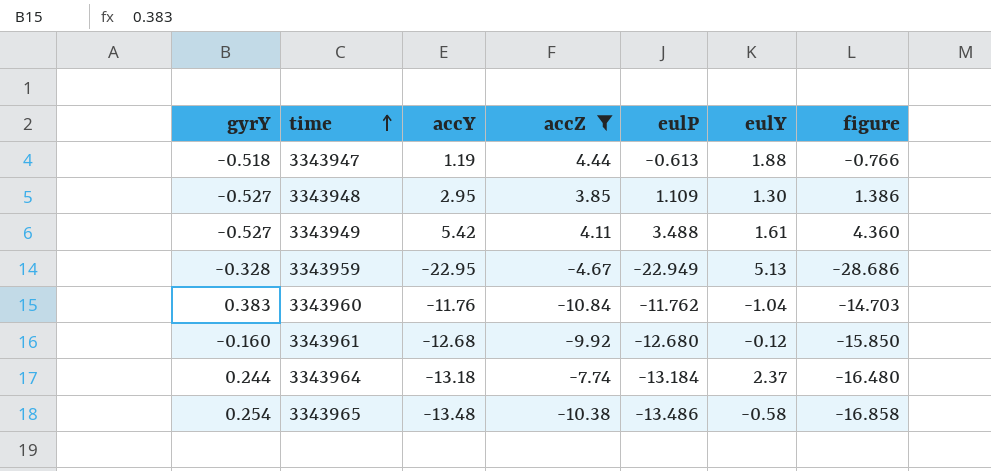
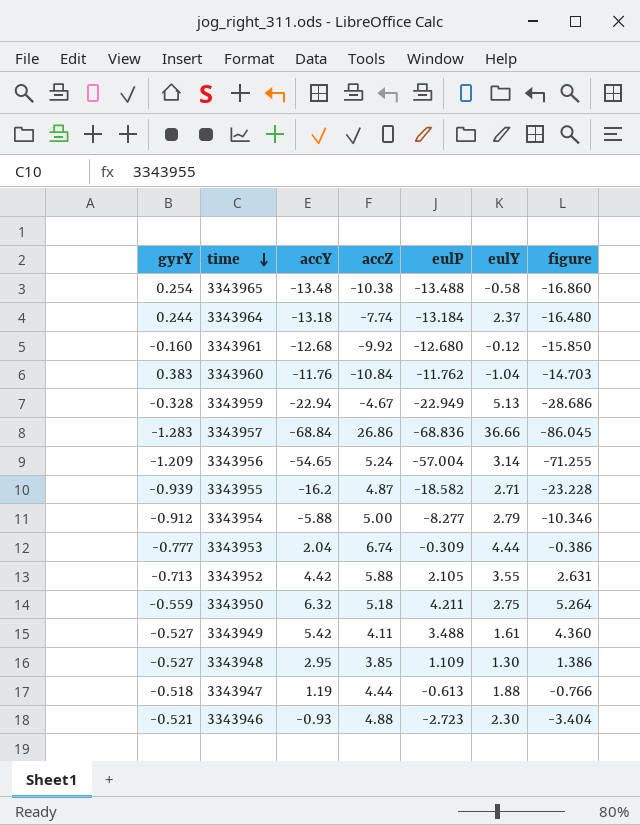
filter: accZ <= 4.44 -> none
row order: time ascending -> time descending
3343965 | eulP: -13.486 -> -13.488
3343965 | figure: -16.858 -> -16.860
3343959 | accY: -22.95 -> -22.94

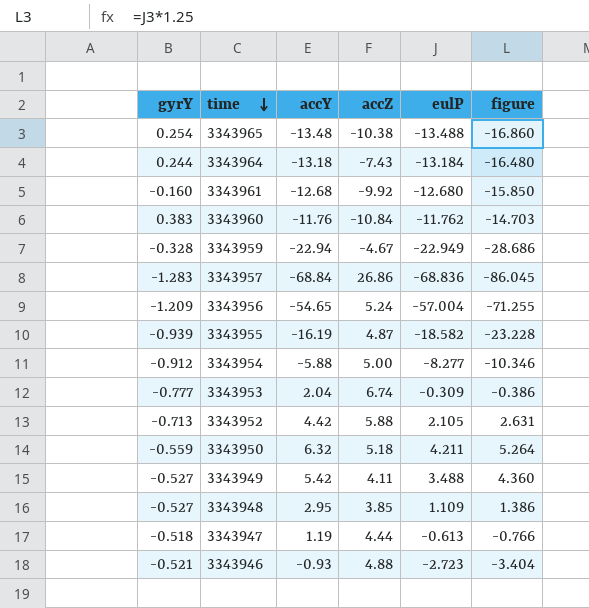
column eulY | position: 6 -> none
3343964 | accZ: -7.74 -> -7.43
3343955 | accY: -16.2 -> -16.19

